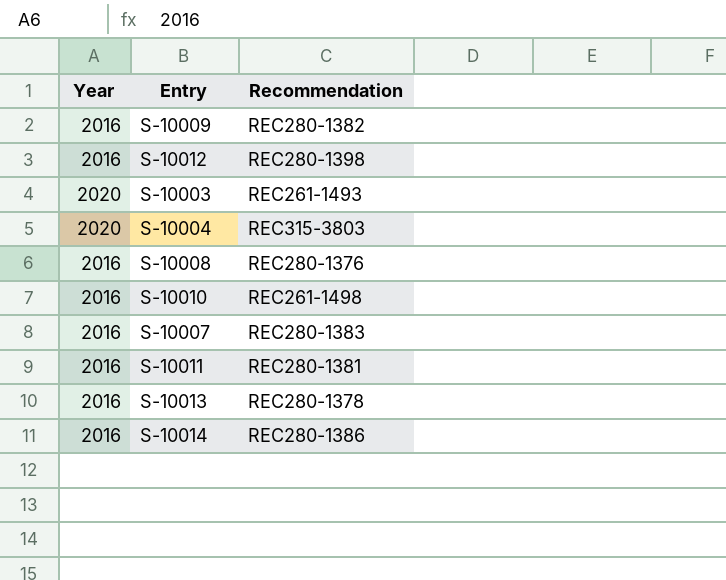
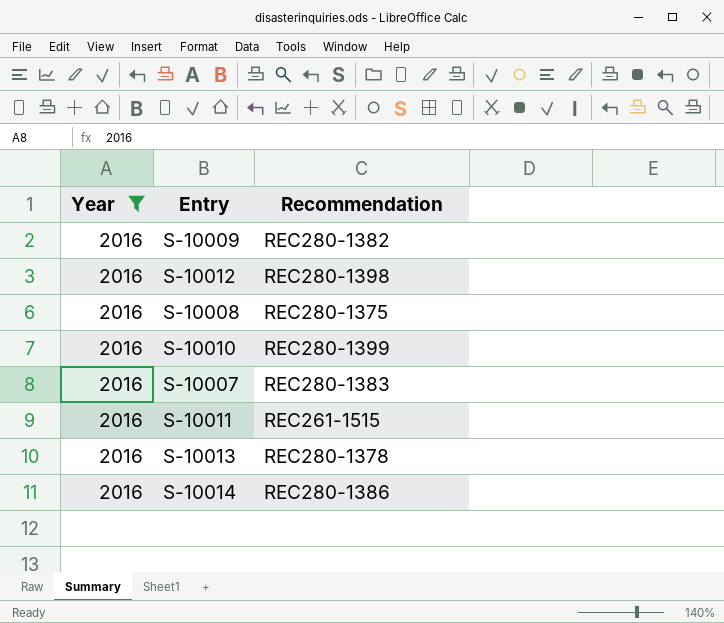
filter: none -> Year = 2016
S-10008 | Recommendation: REC280-1376 -> REC280-1375
S-10010 | Recommendation: REC261-1498 -> REC280-1399
S-10011 | Recommendation: REC280-1381 -> REC261-1515

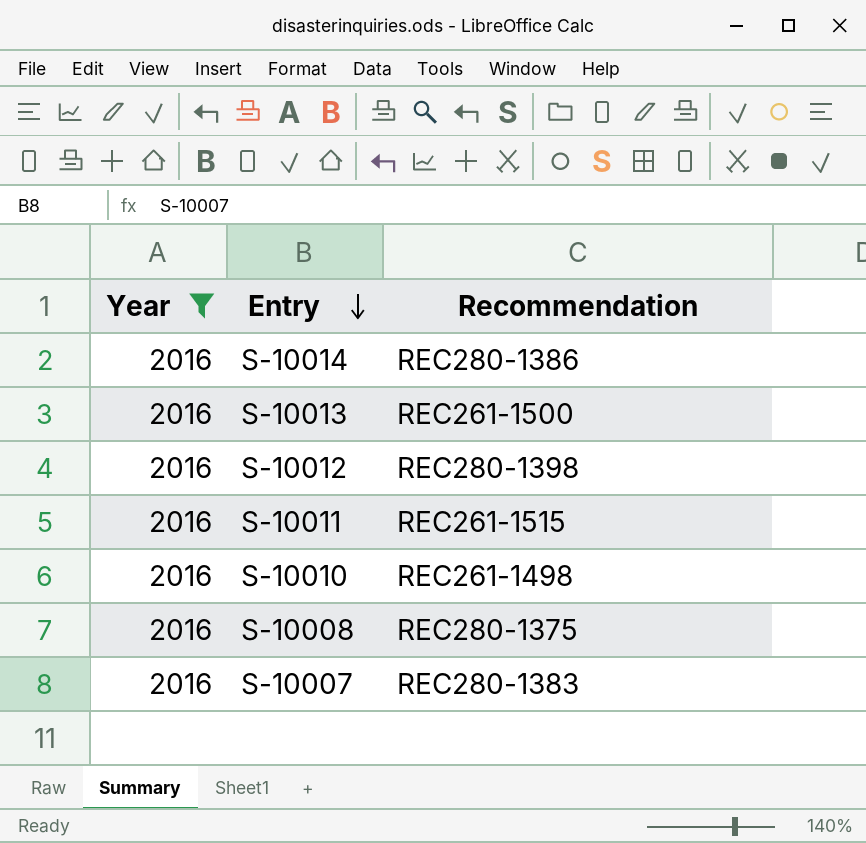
row order: none -> Entry descending
row S-10009: 2016 | REC280-1382 -> none
S-10013 | Recommendation: REC280-1378 -> REC261-1500
S-10010 | Recommendation: REC280-1399 -> REC261-1498

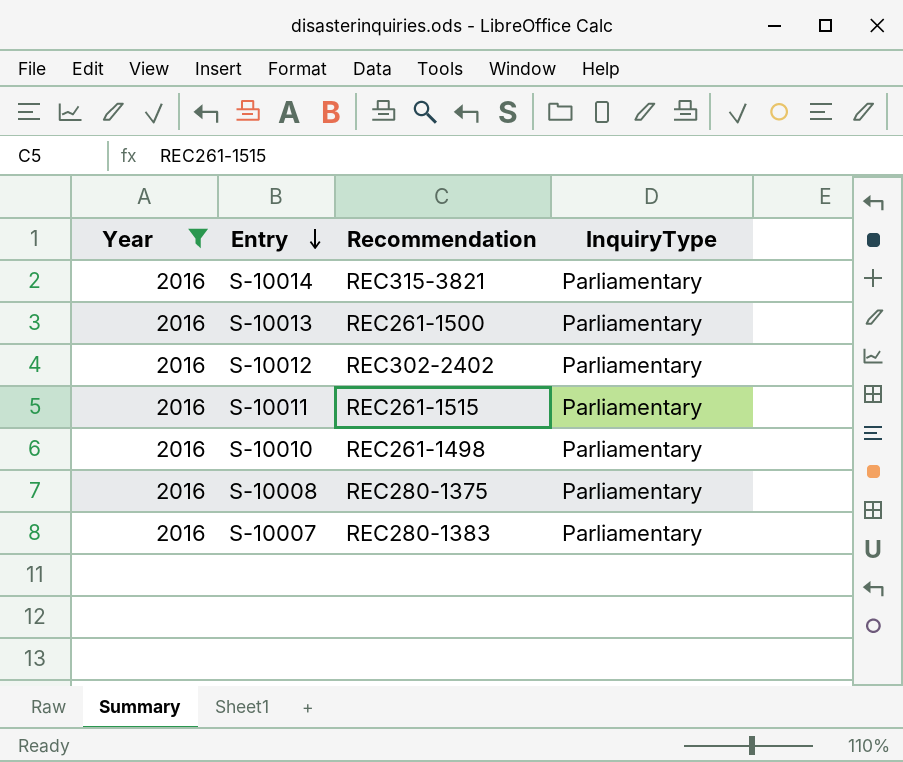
column InquiryType | position: none -> 4
S-10014 | Recommendation: REC280-1386 -> REC315-3821
S-10012 | Recommendation: REC280-1398 -> REC302-2402

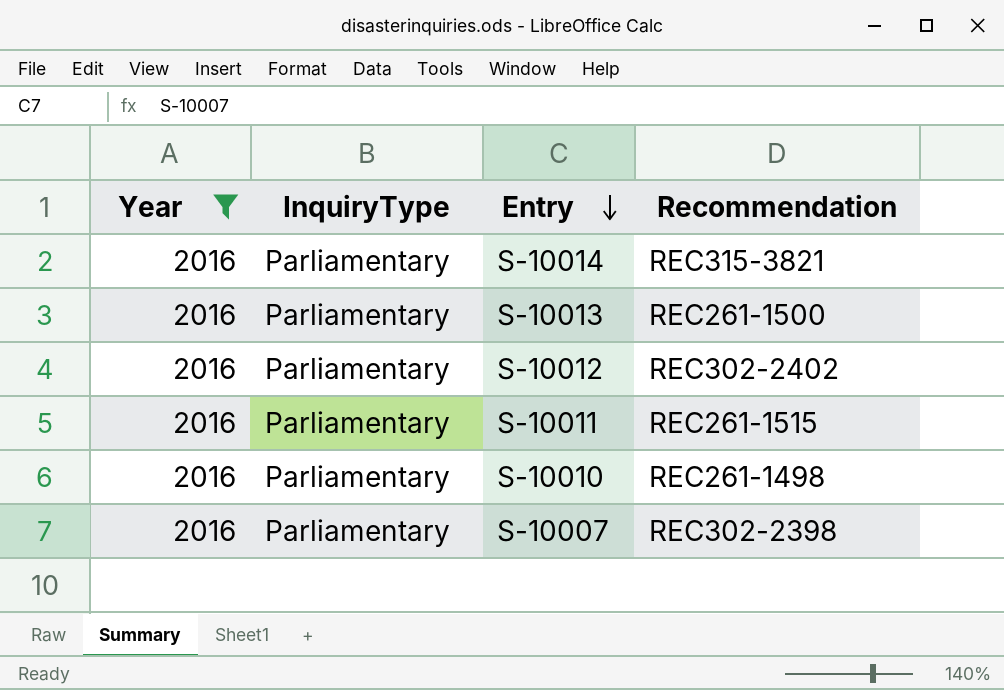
column InquiryType | position: 4 -> 2
row S-10008: 2016 | REC280-1375 | Parliamentary -> none
S-10007 | Recommendation: REC280-1383 -> REC302-2398

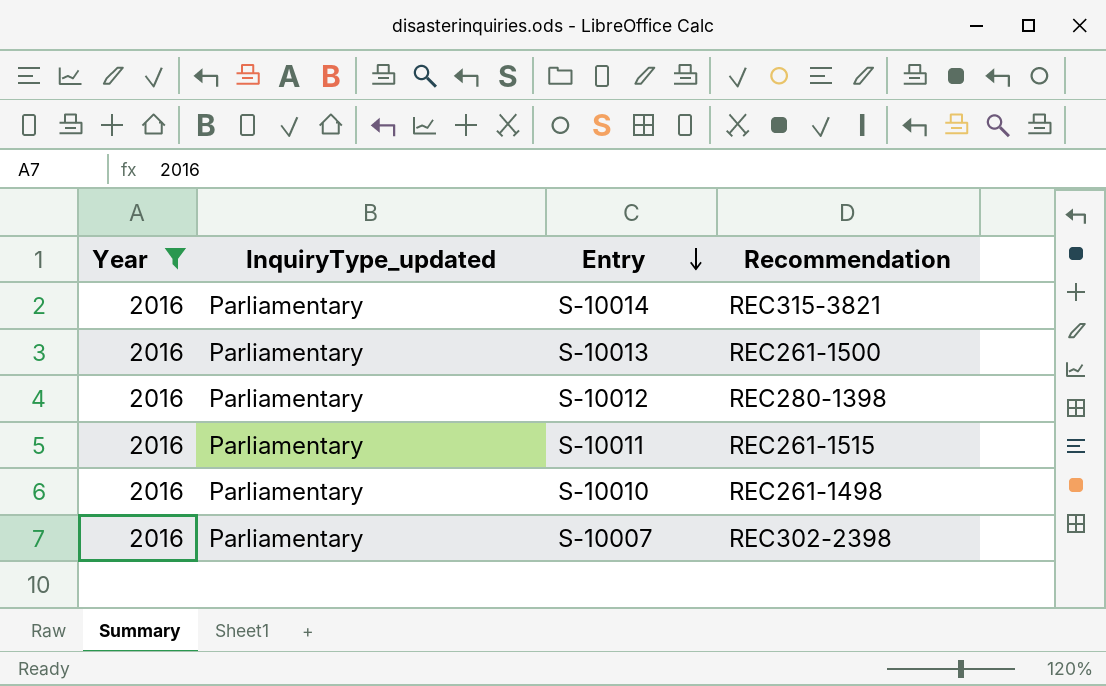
column name: InquiryType -> InquiryType_updated
S-10012 | Recommendation: REC302-2402 -> REC280-1398

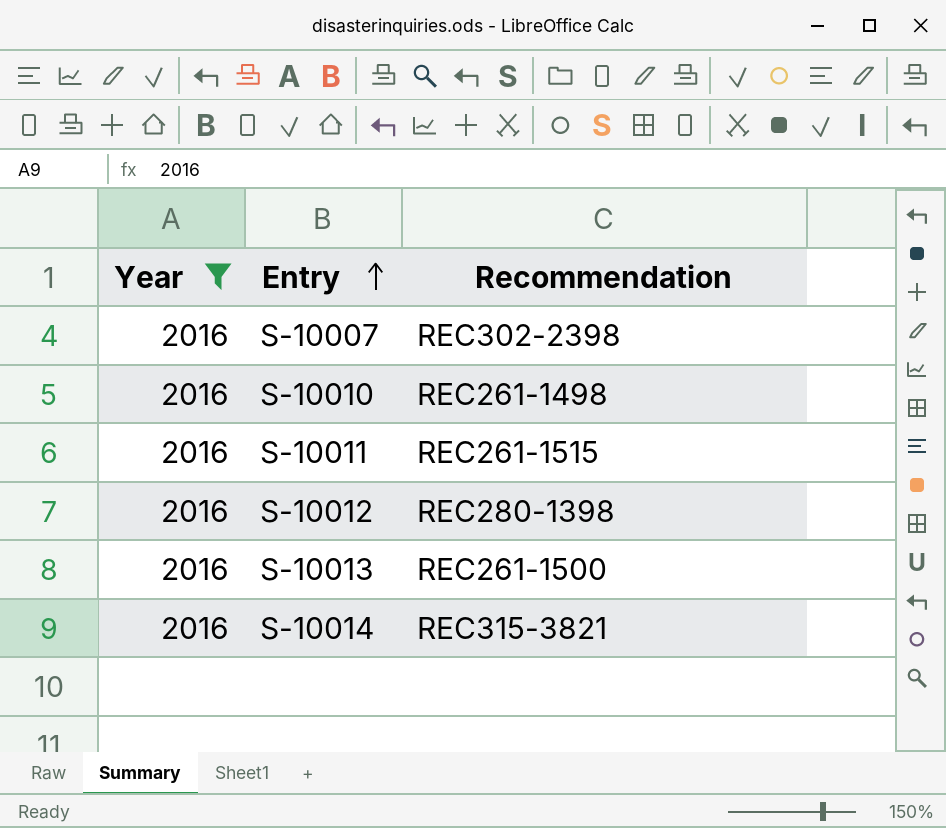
row order: Entry descending -> Entry ascending
column InquiryType_updated | position: 2 -> none

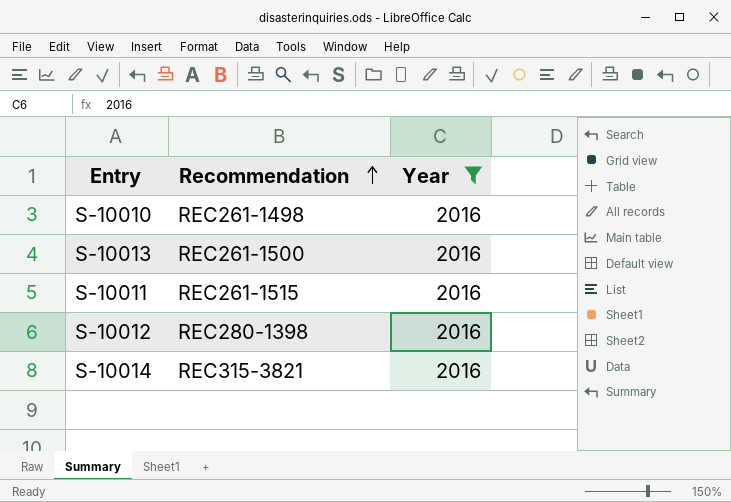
row order: Entry ascending -> Recommendation ascending
column Year | position: 1 -> 3
row S-10007: 2016 | REC302-2398 -> none

